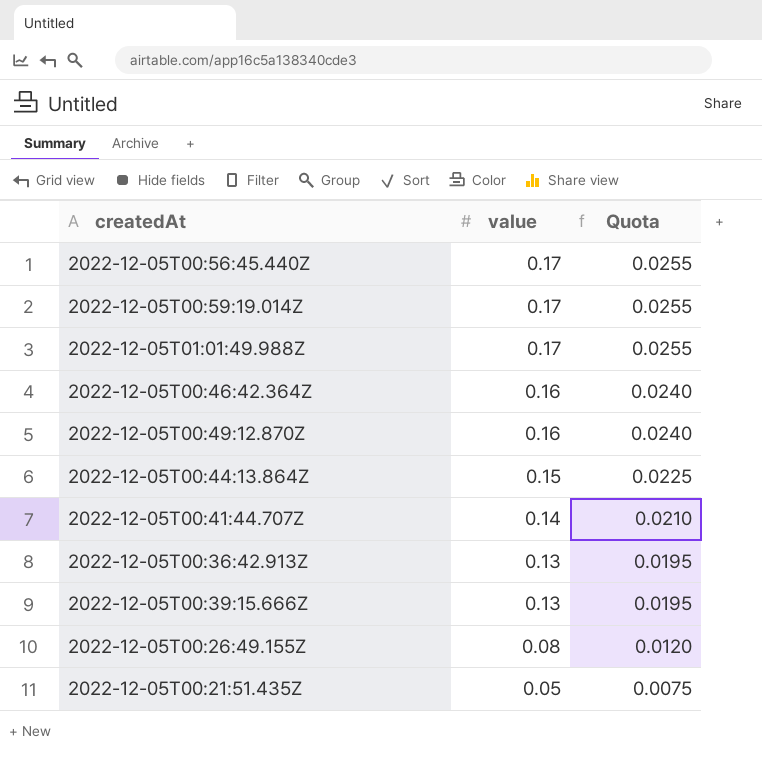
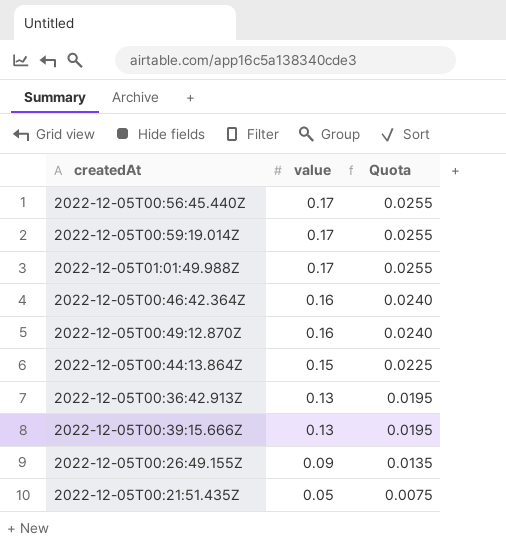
row 2022-12-05T00:41:44.707Z: 0.14 | 0.0210 -> none
2022-12-05T00:26:49.155Z | value: 0.08 -> 0.09
2022-12-05T00:26:49.155Z | Quota: 0.0120 -> 0.0135

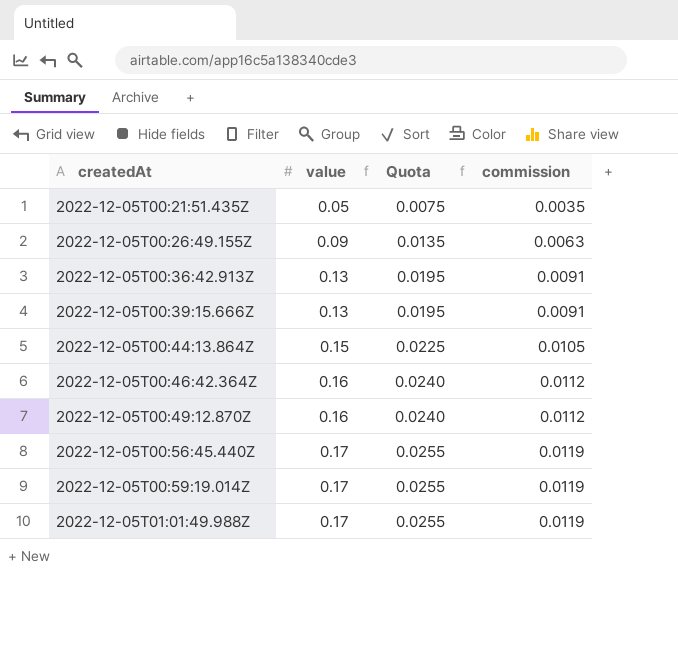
row order: value descending -> createdAt ascending
column commission | formula: none -> [value] * 0.07

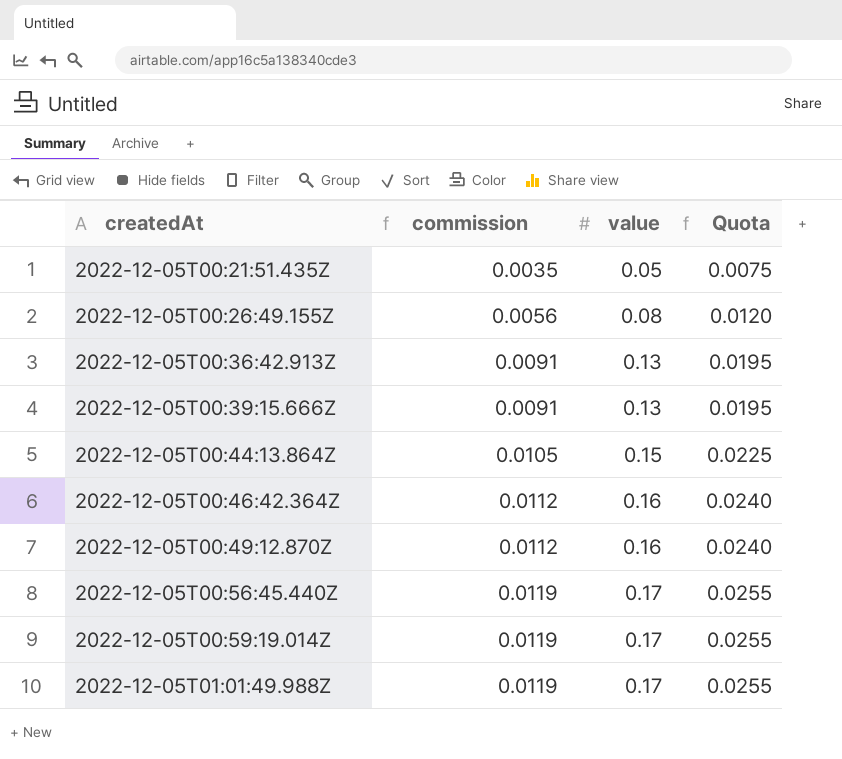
column commission | position: 4 -> 2
2022-12-05T00:26:49.155Z | commission: 0.0063 -> 0.0056
2022-12-05T00:26:49.155Z | value: 0.09 -> 0.08
2022-12-05T00:26:49.155Z | Quota: 0.0135 -> 0.0120

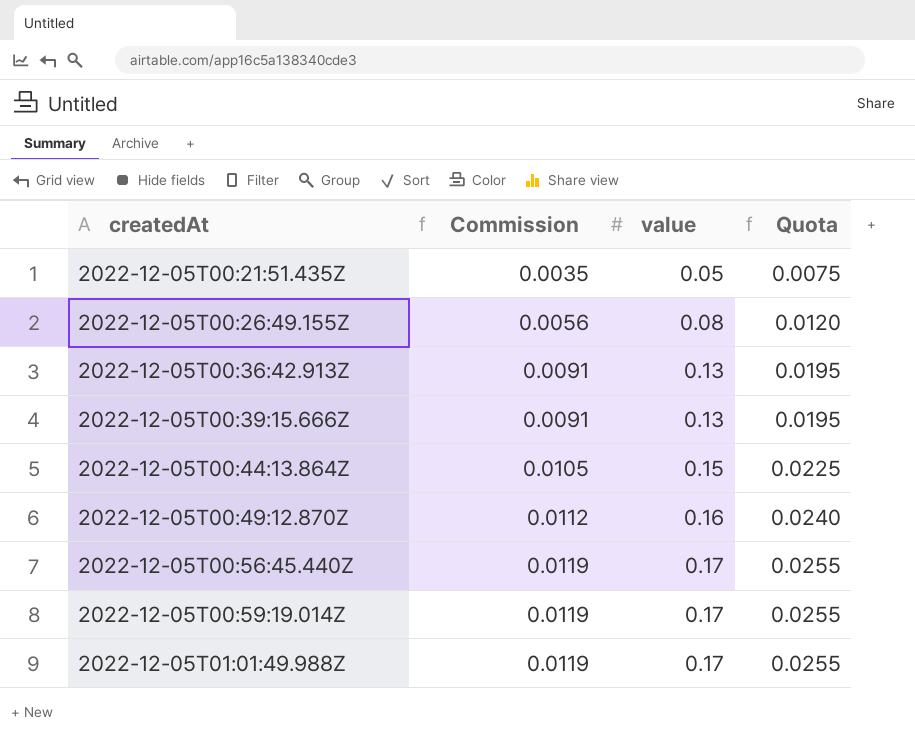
column name: commission -> Commission
row 2022-12-05T00:46:42.364Z: 0.0112 | 0.16 | 0.0240 -> none

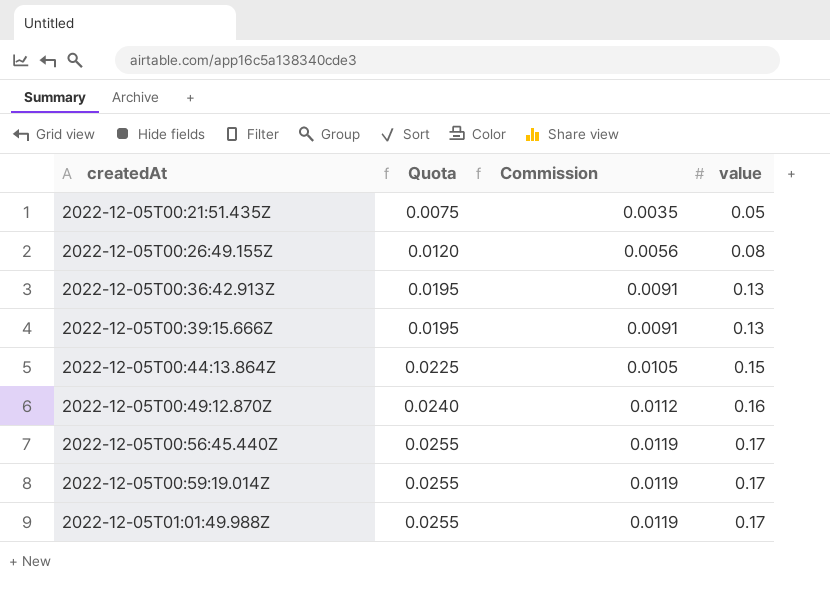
column Quota | position: 4 -> 2

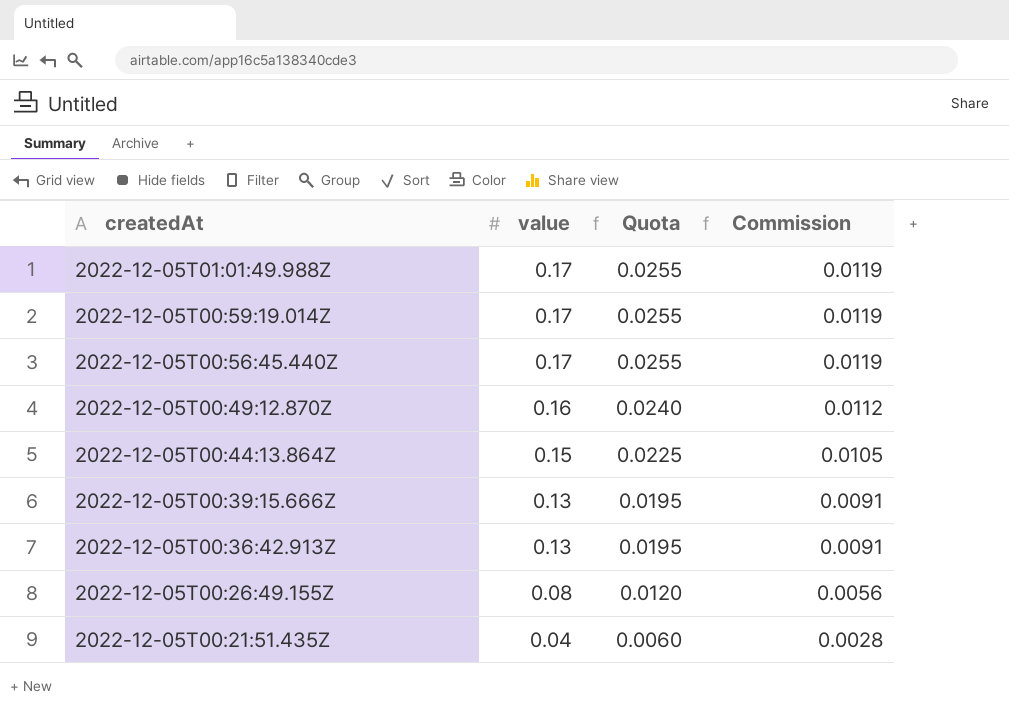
row order: createdAt ascending -> createdAt descending
column value | position: 4 -> 2
2022-12-05T00:21:51.435Z | value: 0.05 -> 0.04
2022-12-05T00:21:51.435Z | Quota: 0.0075 -> 0.0060
2022-12-05T00:21:51.435Z | Commission: 0.0035 -> 0.0028

